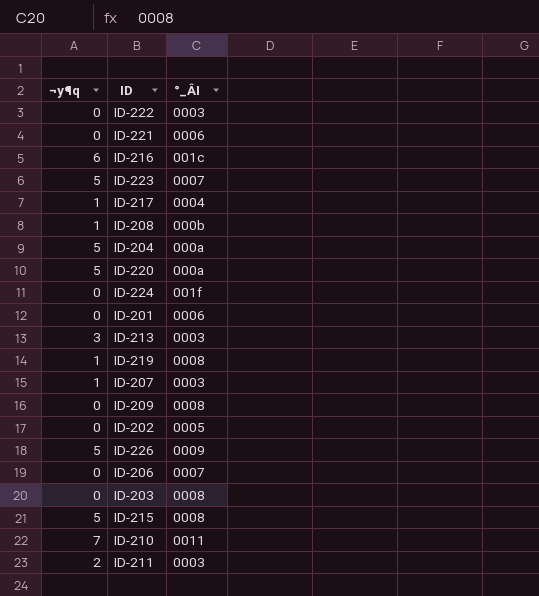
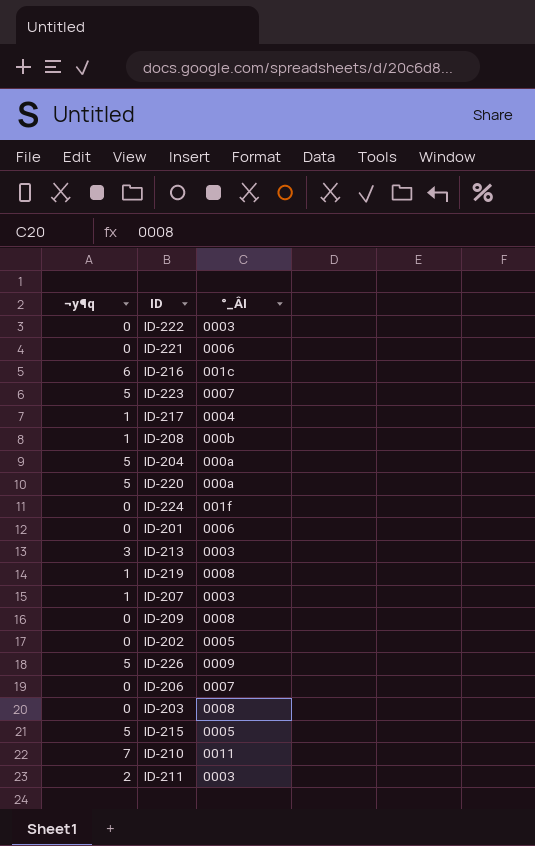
ID-215 | °_ÂI: 0008 -> 0005

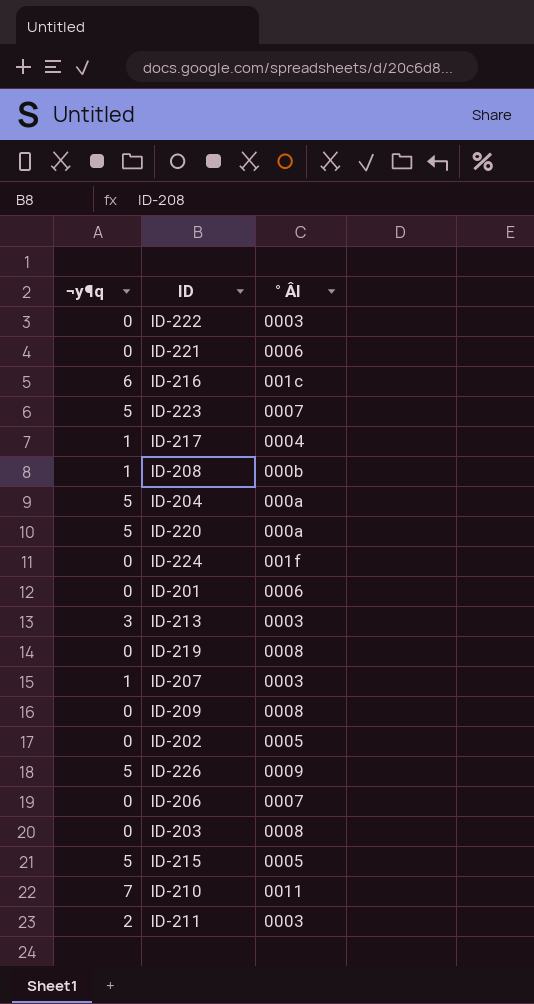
column name: °_ÂI -> ° ÂI
ID-219 | ¬y¶q: 1 -> 0

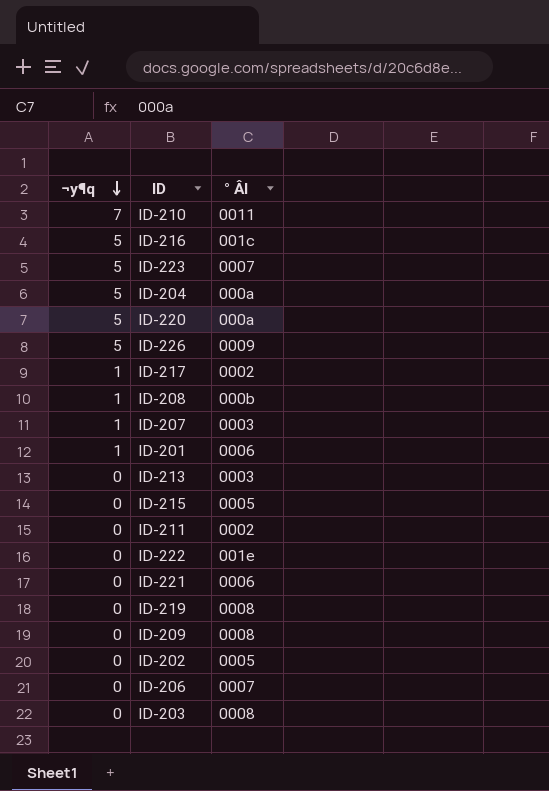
row order: none -> ¬y¶q descending
row ID-224: 0 | 001f -> none
ID-216 | ¬y¶q: 6 -> 5
ID-217 | ° ÂI: 0004 -> 0002
ID-201 | ¬y¶q: 0 -> 1
ID-213 | ¬y¶q: 3 -> 0
ID-215 | ¬y¶q: 5 -> 0
ID-211 | ¬y¶q: 2 -> 0
ID-211 | ° ÂI: 0003 -> 0002
ID-222 | ° ÂI: 0003 -> 001e

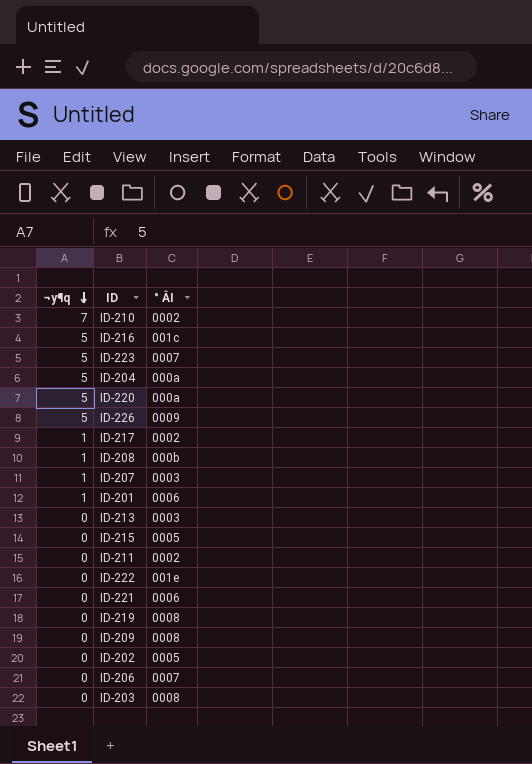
ID-210 | ° ÂI: 0011 -> 0002

